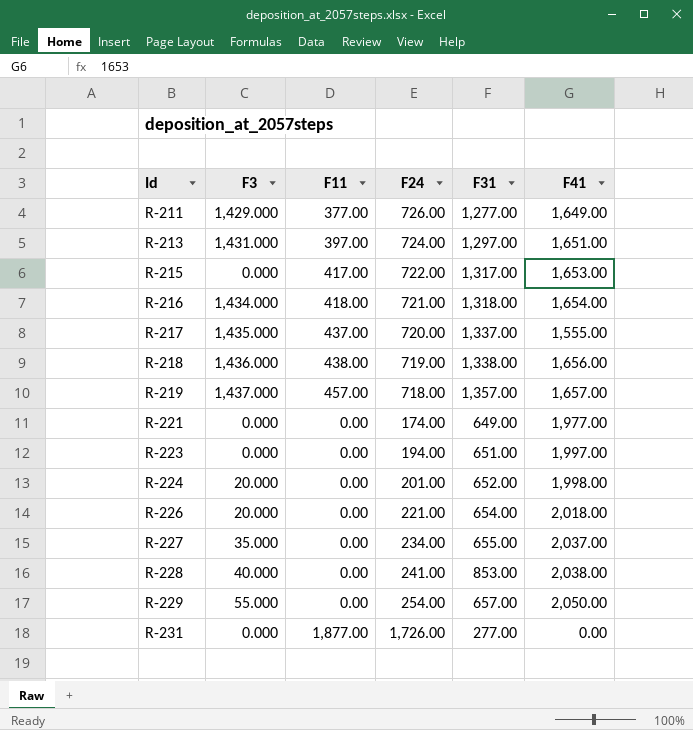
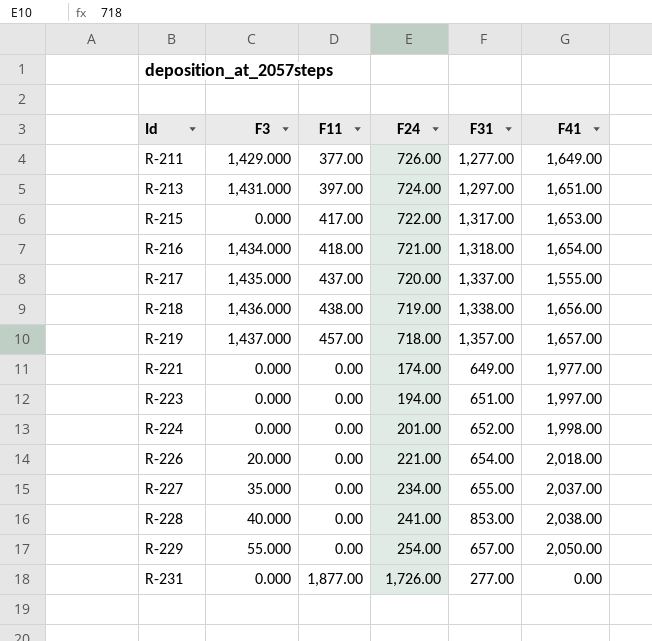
R-224 | F3: 20.000 -> 0.000

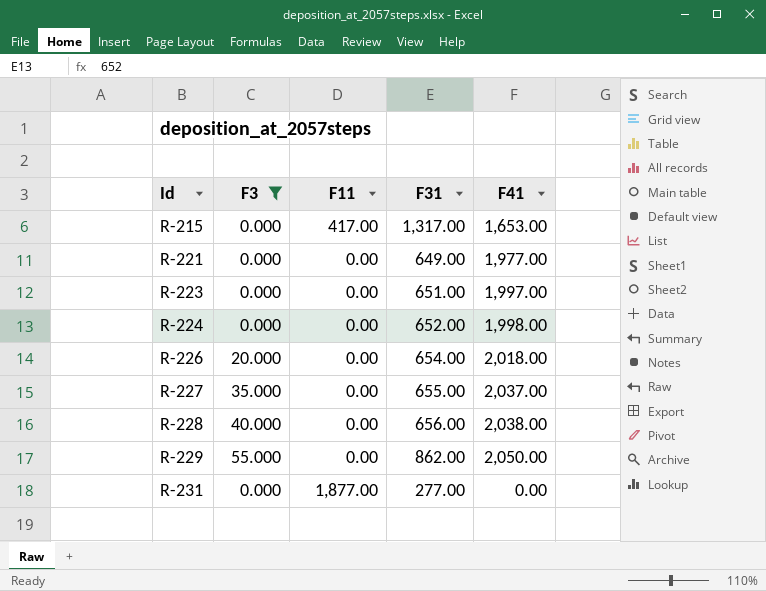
filter: none -> F3 <= 55.000
column F24 | position: 4 -> none
R-228 | F31: 853.00 -> 656.00
R-229 | F31: 657.00 -> 862.00

